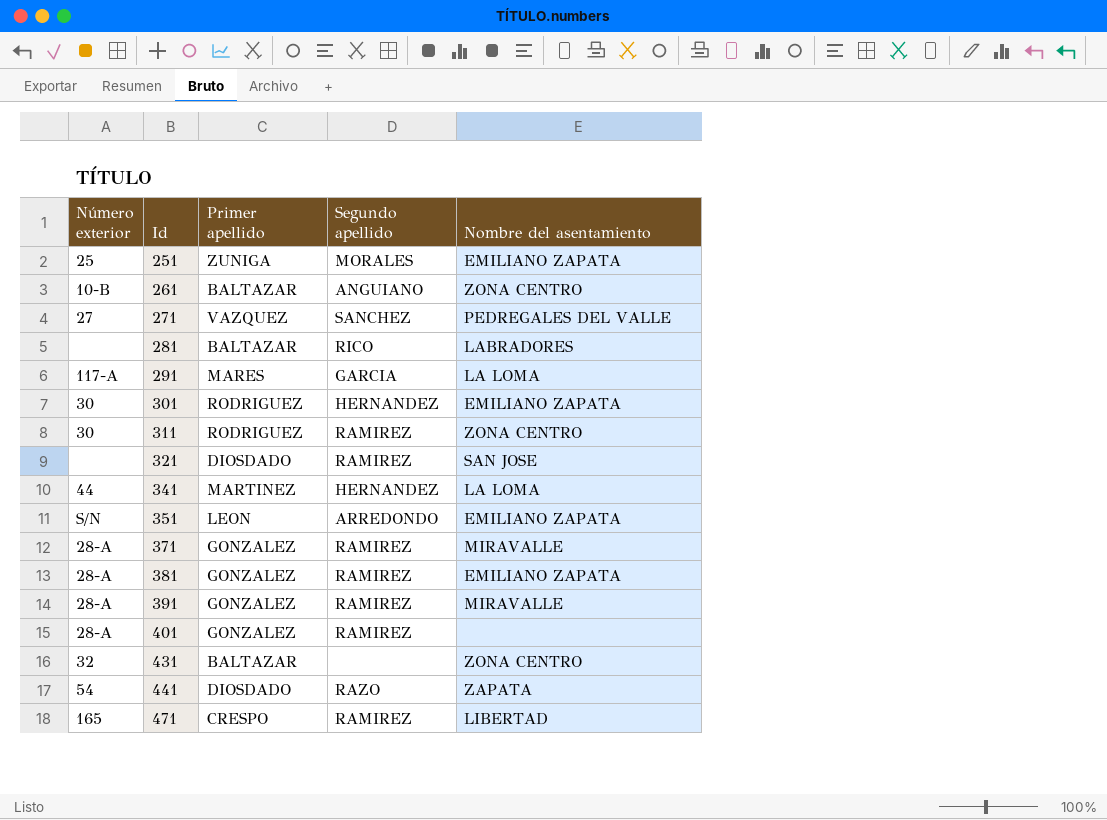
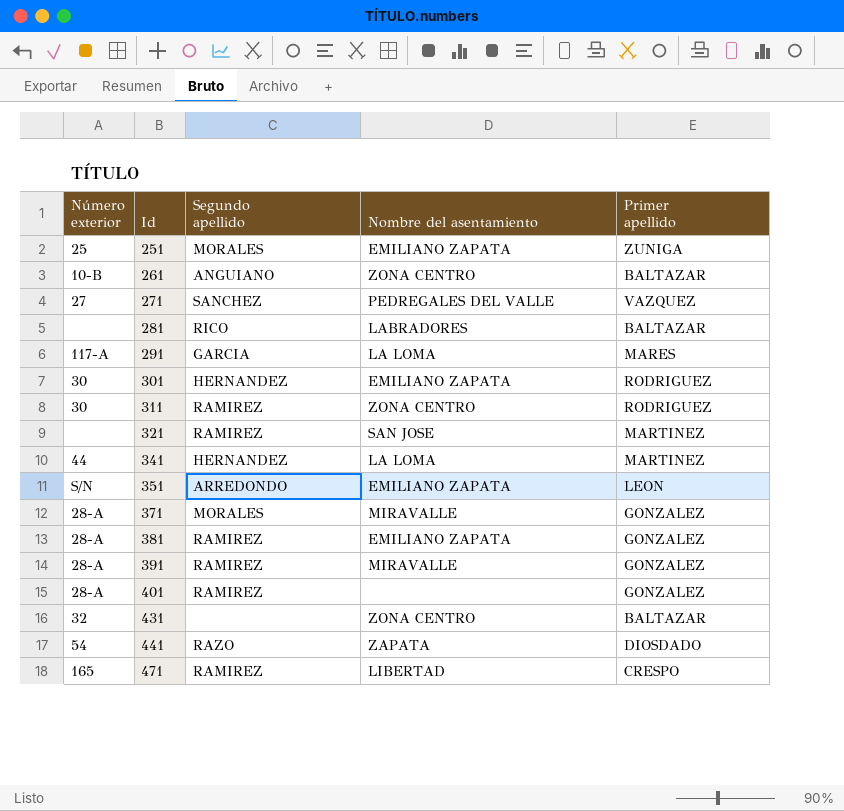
column Primer apellido | position: 3 -> 5
321 | Primer apellido: DIOSDADO -> MARTINEZ
371 | Segundo apellido: RAMIREZ -> MORALES

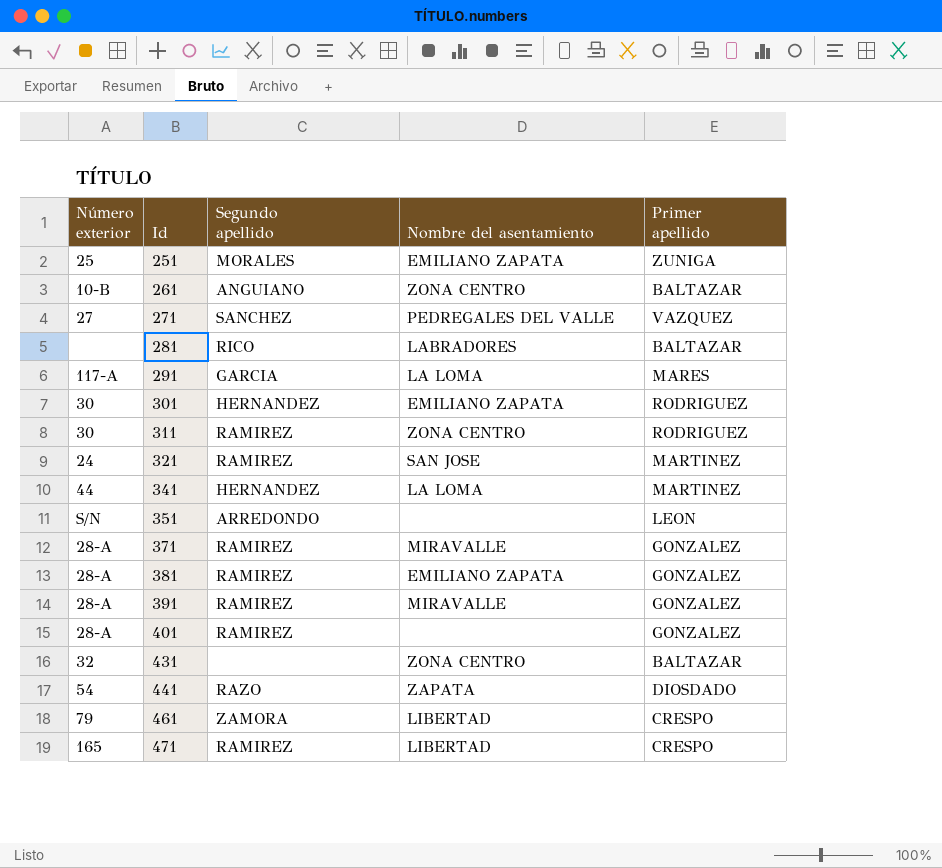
321 | Número exterior: none -> 24
351 | Nombre del asentamiento: EMILIANO ZAPATA -> none
371 | Segundo apellido: MORALES -> RAMIREZ
row 461: none -> 79 | ZAMORA | LIBERTAD | CRESPO

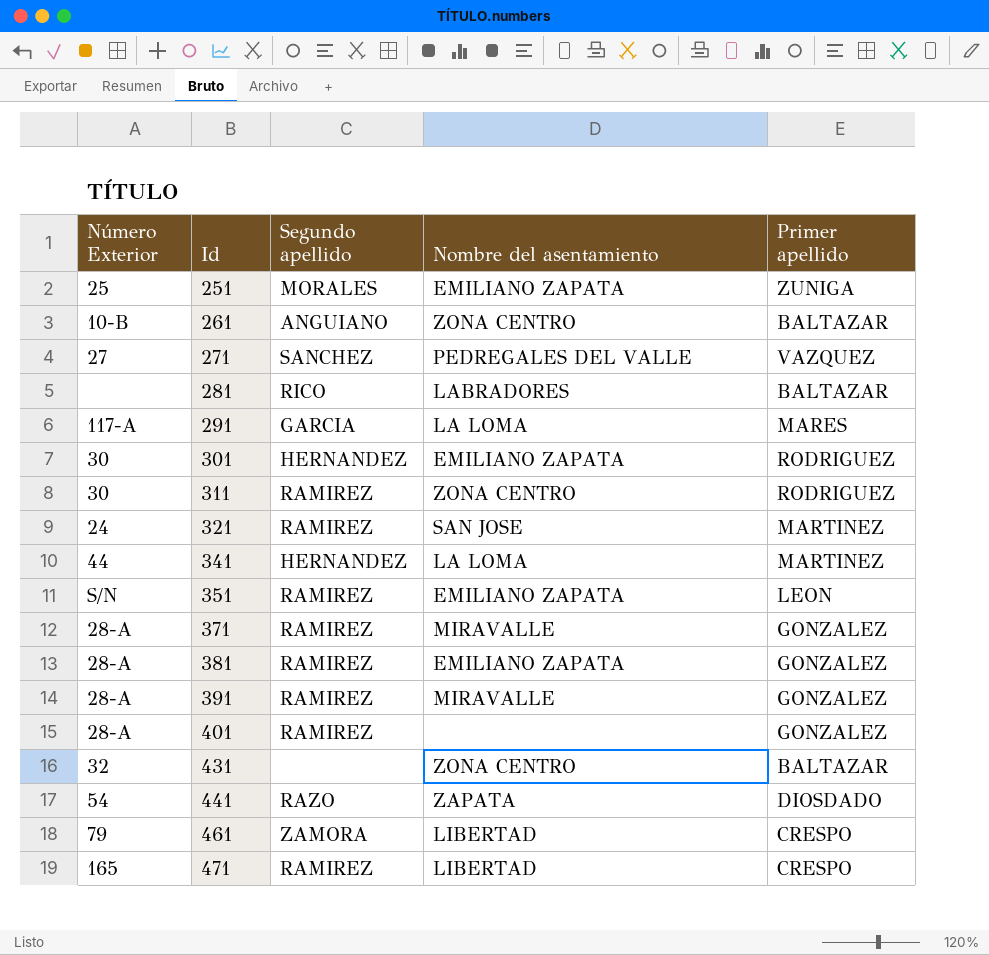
column name: Número exterior -> Número Exterior
351 | Segundo apellido: ARREDONDO -> RAMIREZ
351 | Nombre del asentamiento: none -> EMILIANO ZAPATA

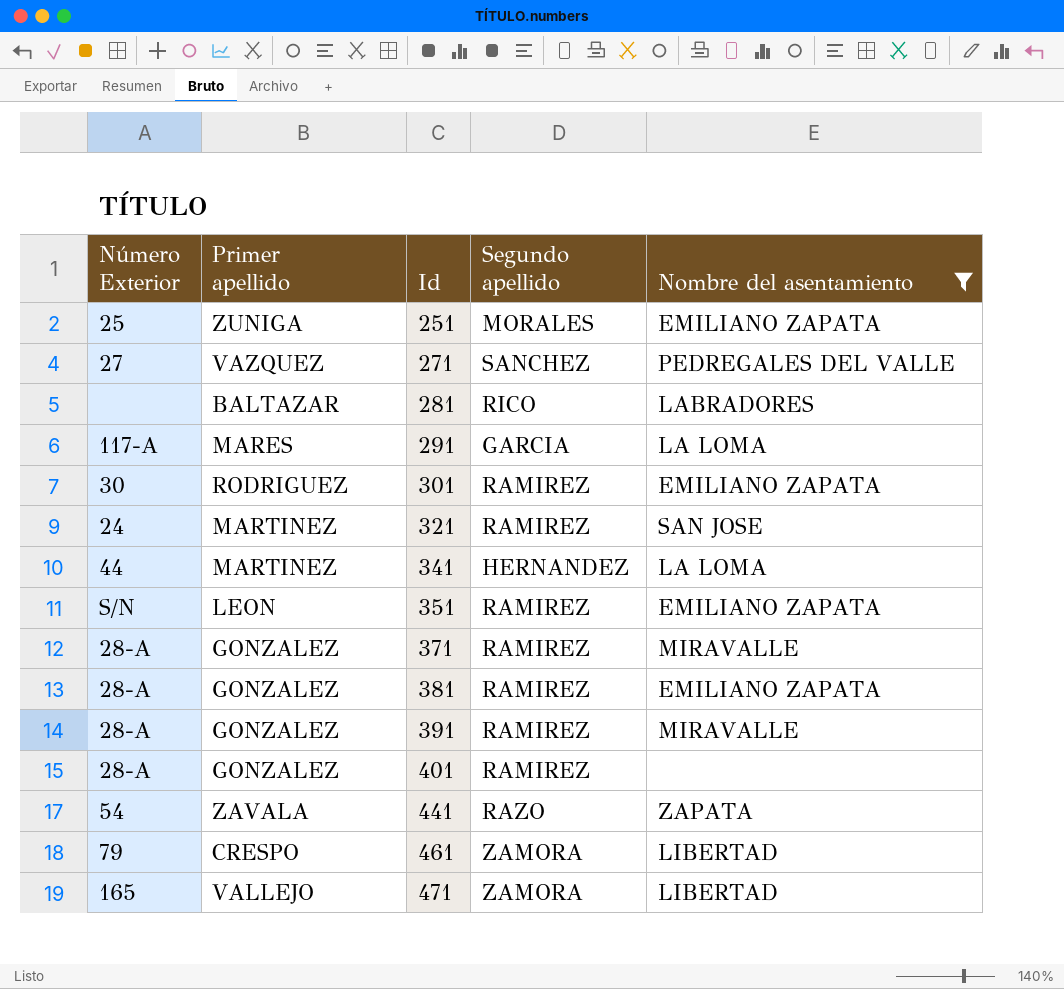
filter: none -> Nombre del asentamiento != ZONA CENTRO
column Primer apellido | position: 5 -> 2
301 | Segundo apellido: HERNANDEZ -> RAMIREZ
441 | Primer apellido: DIOSDADO -> ZAVALA
471 | Primer apellido: CRESPO -> VALLEJO
471 | Segundo apellido: RAMIREZ -> ZAMORA

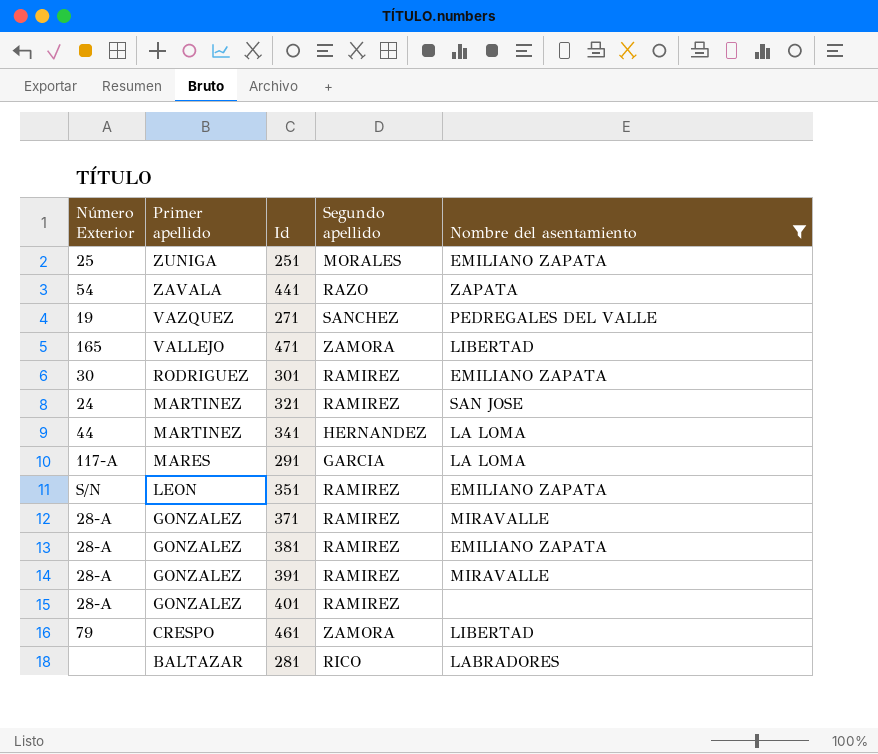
row order: Id ascending -> Primer apellido descending
271 | Número Exterior: 27 -> 19

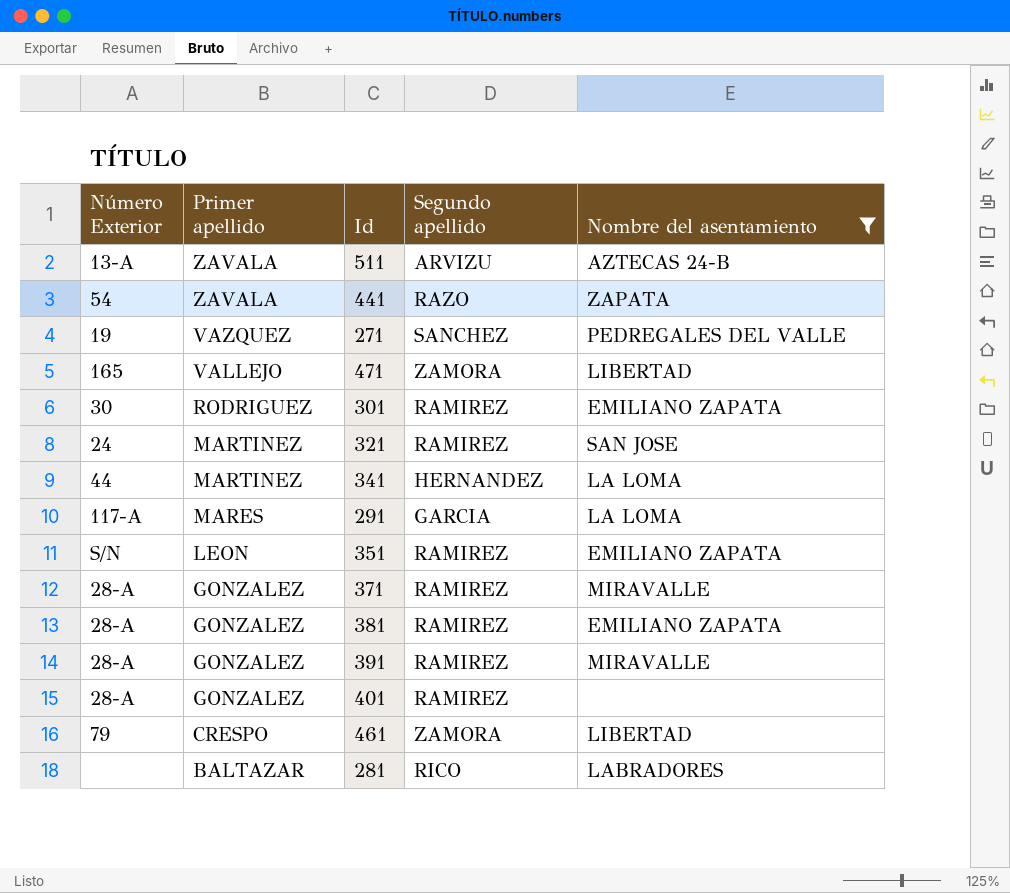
row 251: 25 | ZUNIGA | MORALES | EMILIANO ZAPATA -> none
row 511: none -> 13-A | ZAVALA | ARVIZU | AZTECAS 24-B

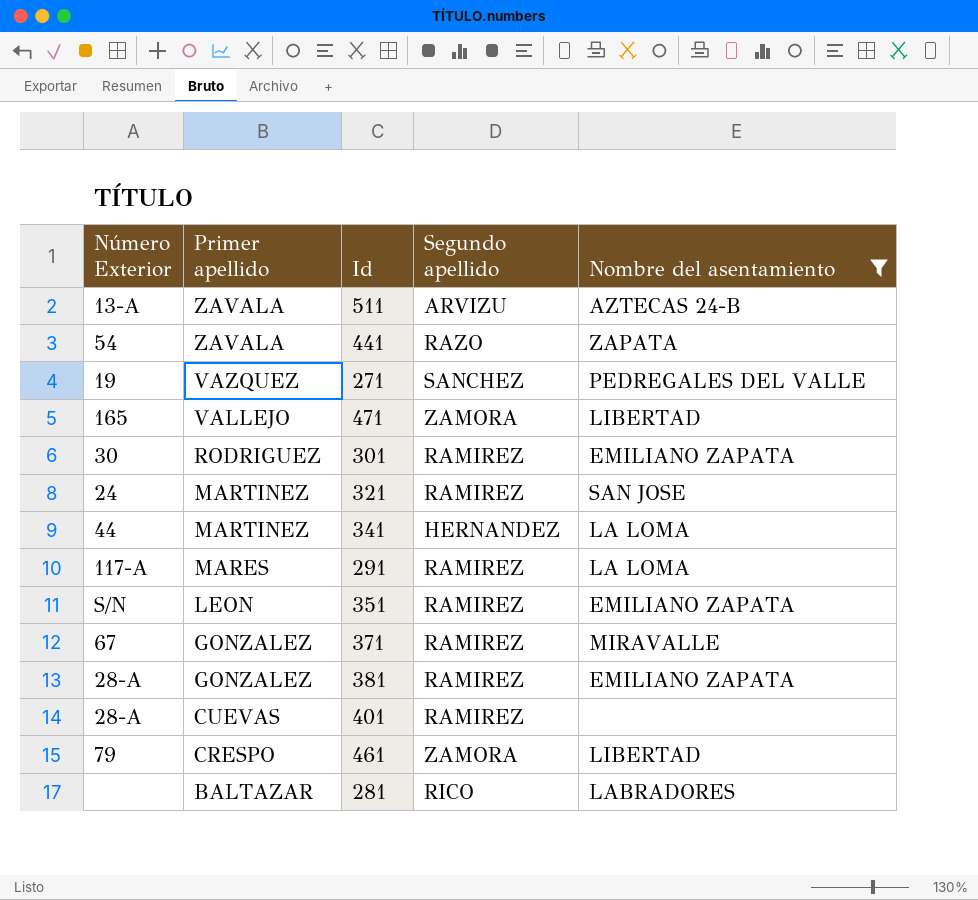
row 391: 28-A | GONZALEZ | RAMIREZ | MIRAVALLE -> none
291 | Segundo apellido: GARCIA -> RAMIREZ
371 | Número Exterior: 28-A -> 67
401 | Primer apellido: GONZALEZ -> CUEVAS

